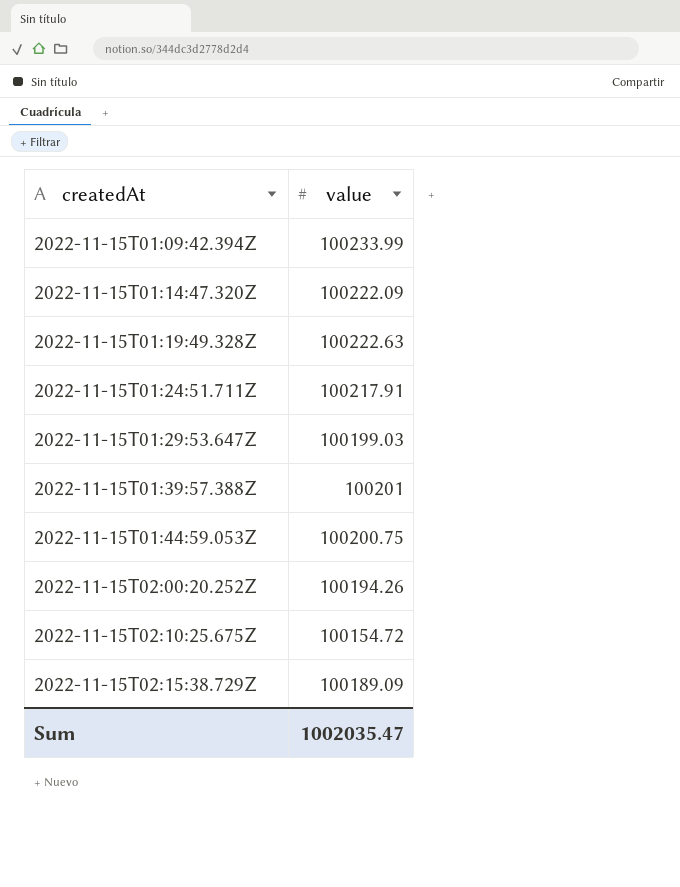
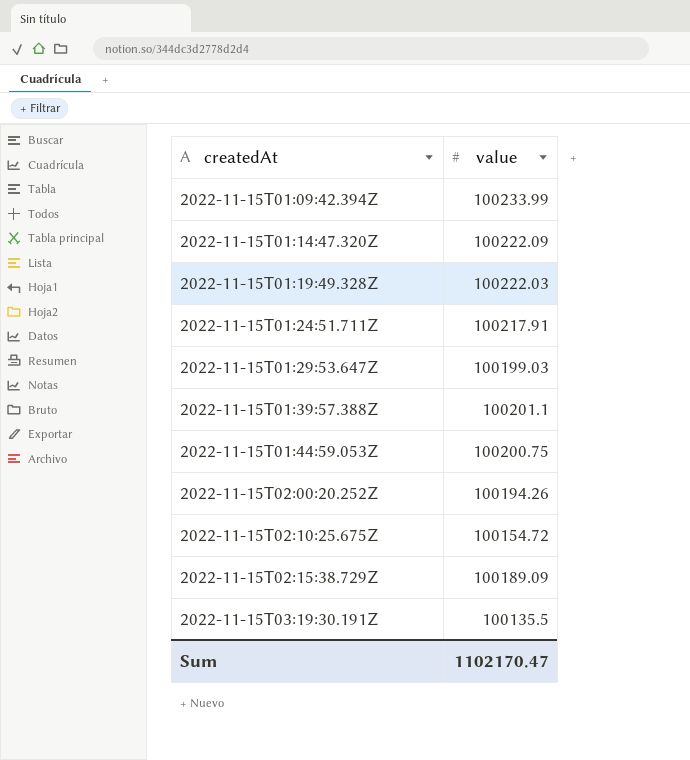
2022-11-15T01:19:49.328Z | value: 100222.63 -> 100222.03
2022-11-15T01:39:57.388Z | value: 100201 -> 100201.1
row 2022-11-15T03:19:30.191Z: none -> 100135.5
Sum | value: 1002035.47 -> 1102170.47

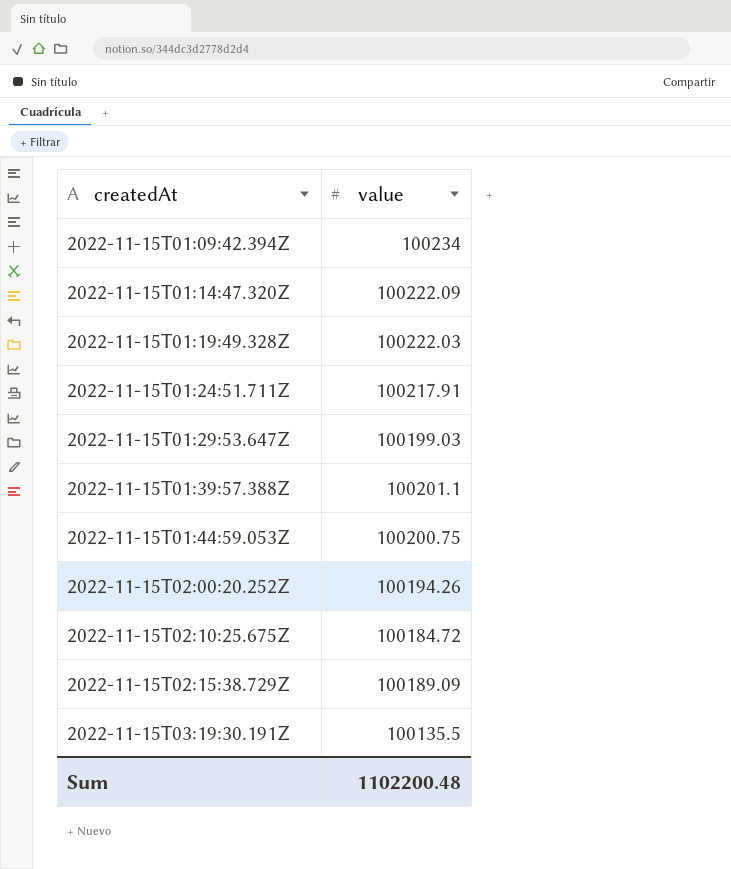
2022-11-15T01:09:42.394Z | value: 100233.99 -> 100234
2022-11-15T02:10:25.675Z | value: 100154.72 -> 100184.72
Sum | value: 1102170.47 -> 1102200.48

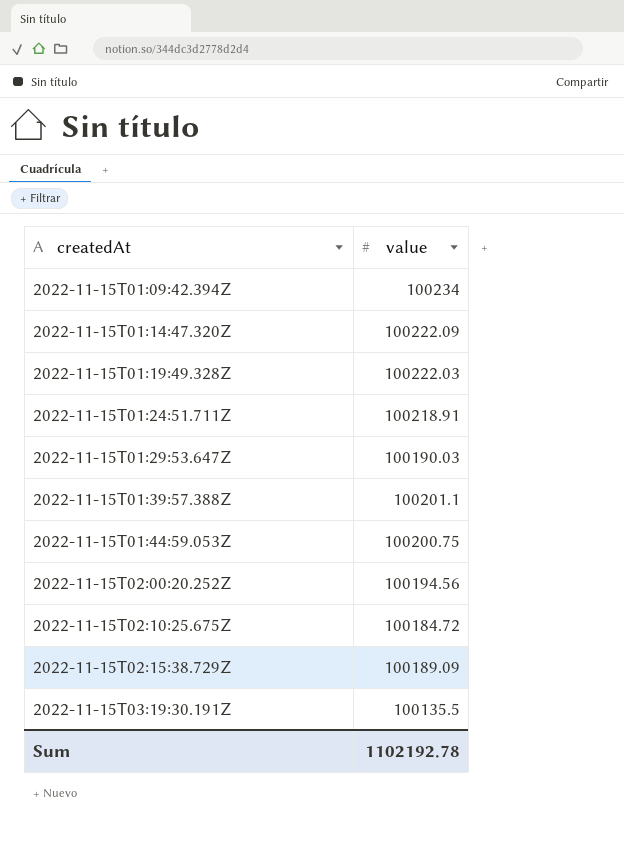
2022-11-15T01:24:51.711Z | value: 100217.91 -> 100218.91
2022-11-15T01:29:53.647Z | value: 100199.03 -> 100190.03
2022-11-15T02:00:20.252Z | value: 100194.26 -> 100194.56
Sum | value: 1102200.48 -> 1102192.78

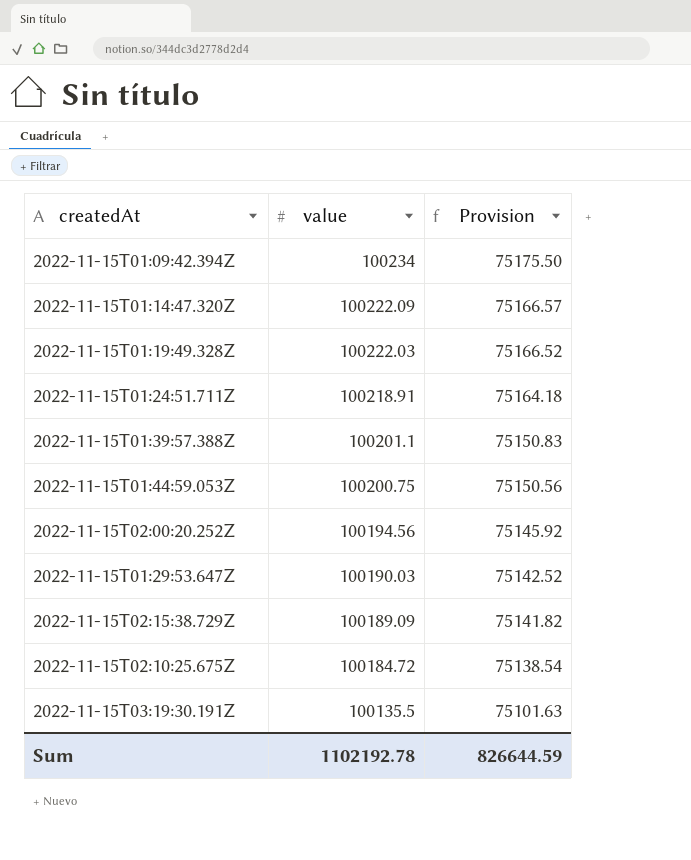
row order: createdAt ascending -> value descending
column Provision | formula: none -> [value] * 0.75

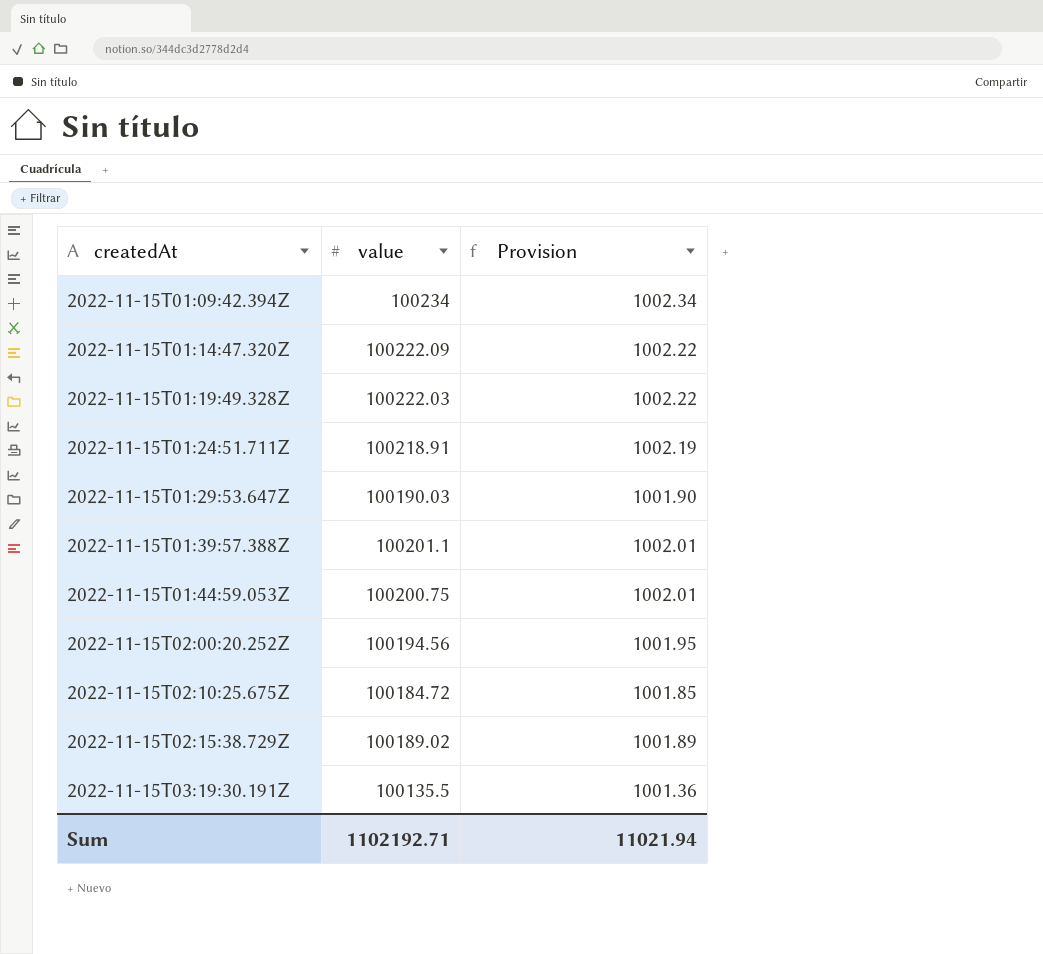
row order: value descending -> createdAt ascending
column Provision | formula: [value] * 0.75 -> [value] * 0.01
2022-11-15T02:15:38.729Z | value: 100189.09 -> 100189.02
Sum | value: 1102192.78 -> 1102192.71
Sum | Provision: 826644.59 -> 11021.94

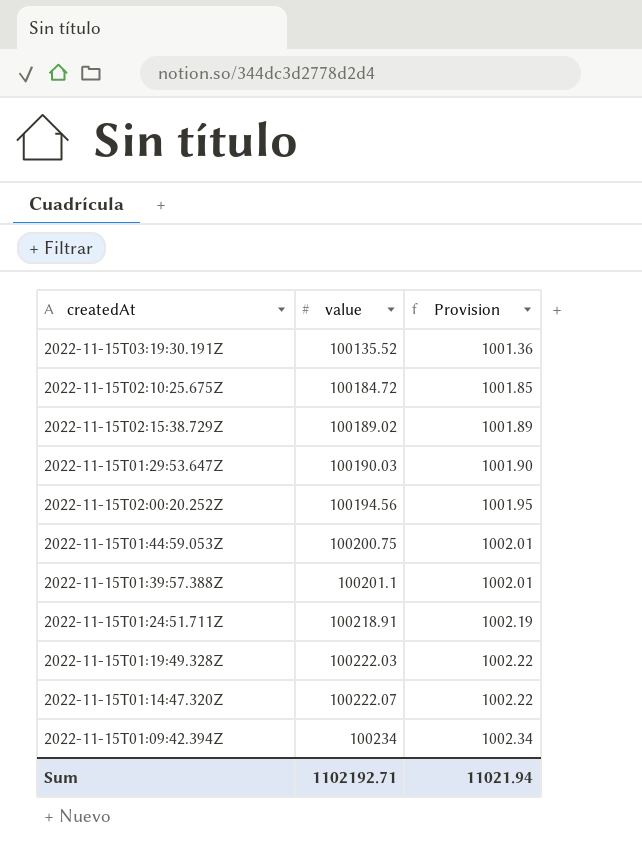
row order: createdAt ascending -> value ascending
2022-11-15T03:19:30.191Z | value: 100135.5 -> 100135.52
2022-11-15T01:14:47.320Z | value: 100222.09 -> 100222.07

